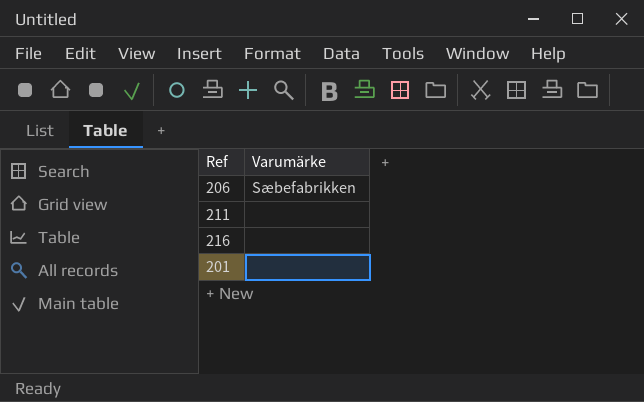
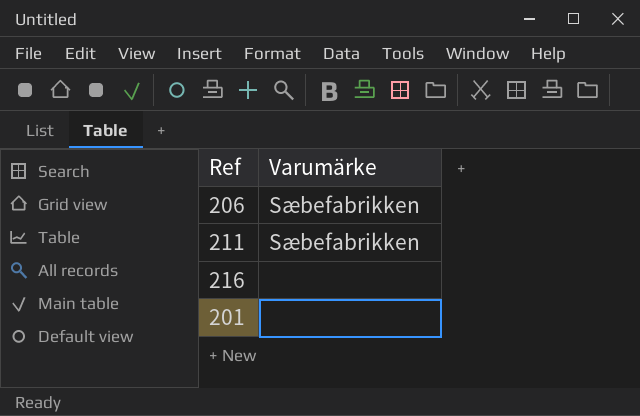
211 | Varumärke: none -> Sæbefabrikken

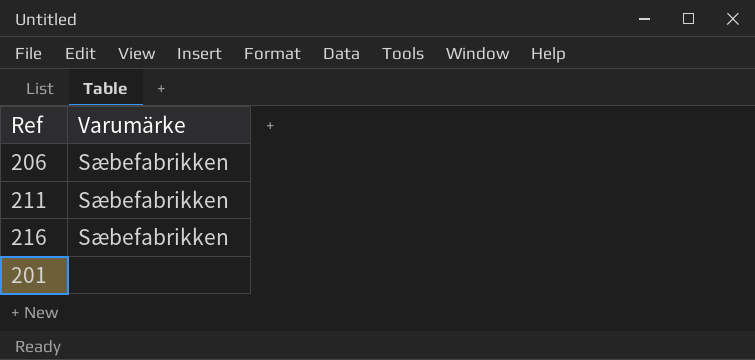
216 | Varumärke: none -> Sæbefabrikken

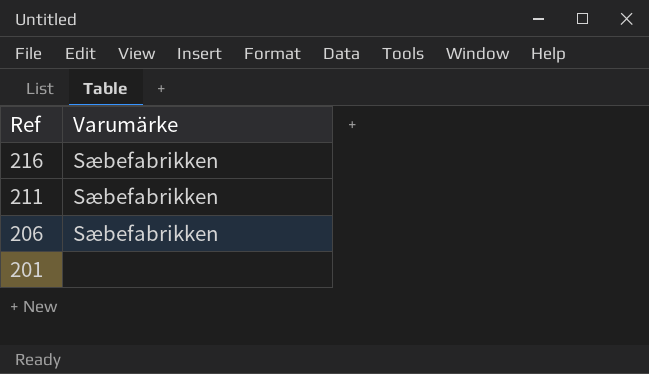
row order: none -> Ref descending

